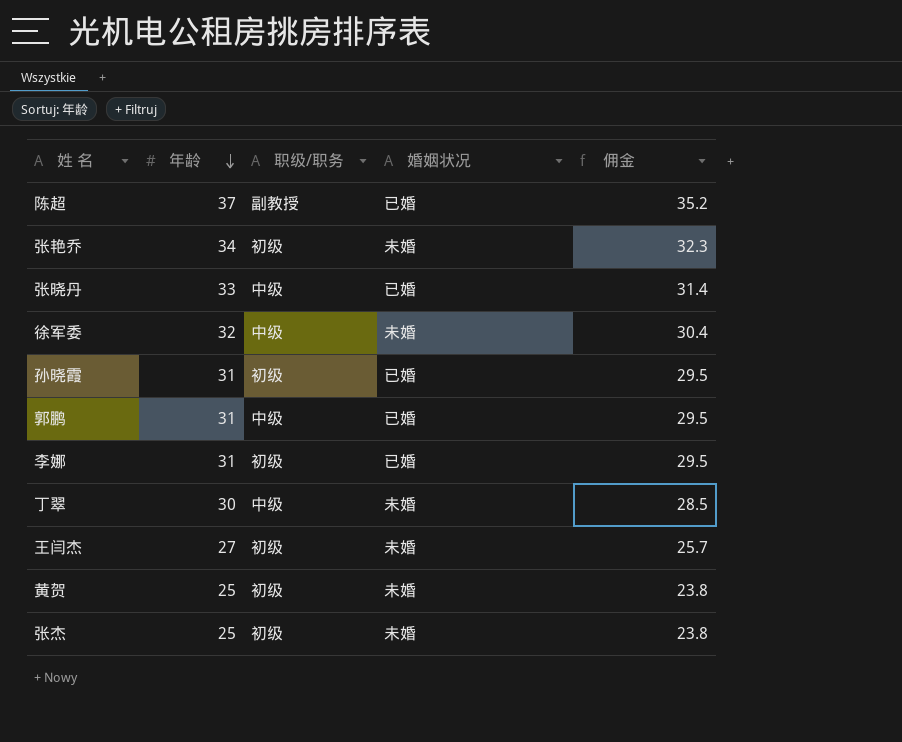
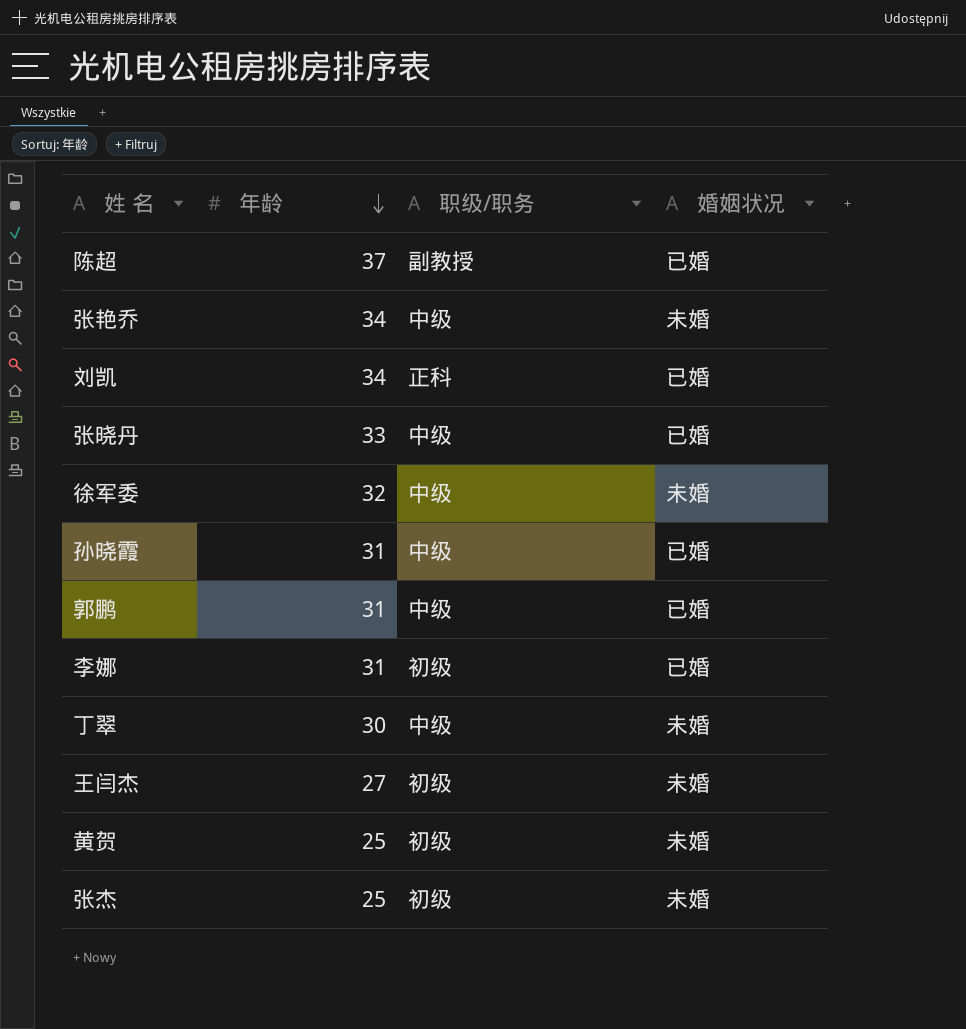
column 佣金 | formula: [年龄] * 0.95 -> none
张艳乔 | 职级/职务: 初级 -> 中级
row 刘凯: none -> 34 | 正科 | 已婚
孙晓霞 | 职级/职务: 初级 -> 中级

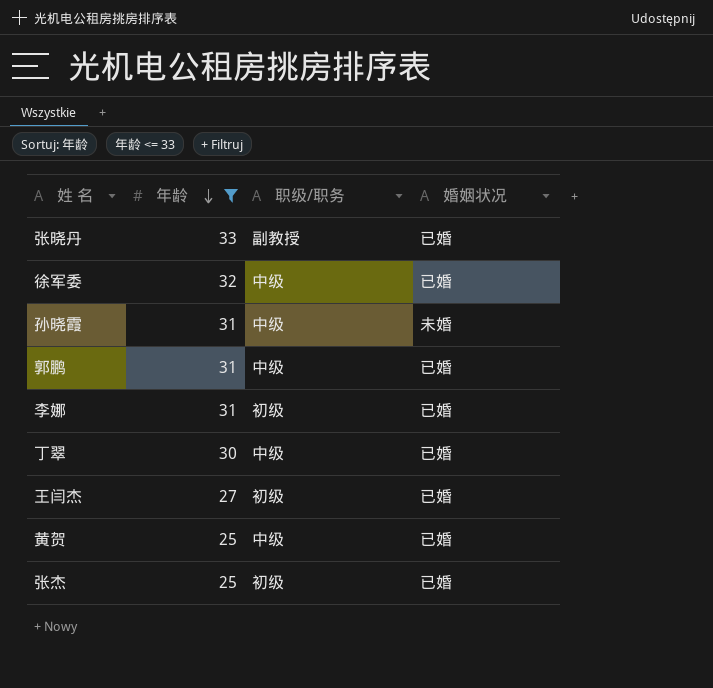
filter: none -> 年龄 <= 33
张晓丹 | 职级/职务: 中级 -> 副教授
徐军委 | 婚姻状况: 未婚 -> 已婚
孙晓霞 | 婚姻状况: 已婚 -> 未婚
丁翠 | 婚姻状况: 未婚 -> 已婚
王闫杰 | 婚姻状况: 未婚 -> 已婚
黄贺 | 职级/职务: 初级 -> 中级
黄贺 | 婚姻状况: 未婚 -> 已婚
张杰 | 婚姻状况: 未婚 -> 已婚

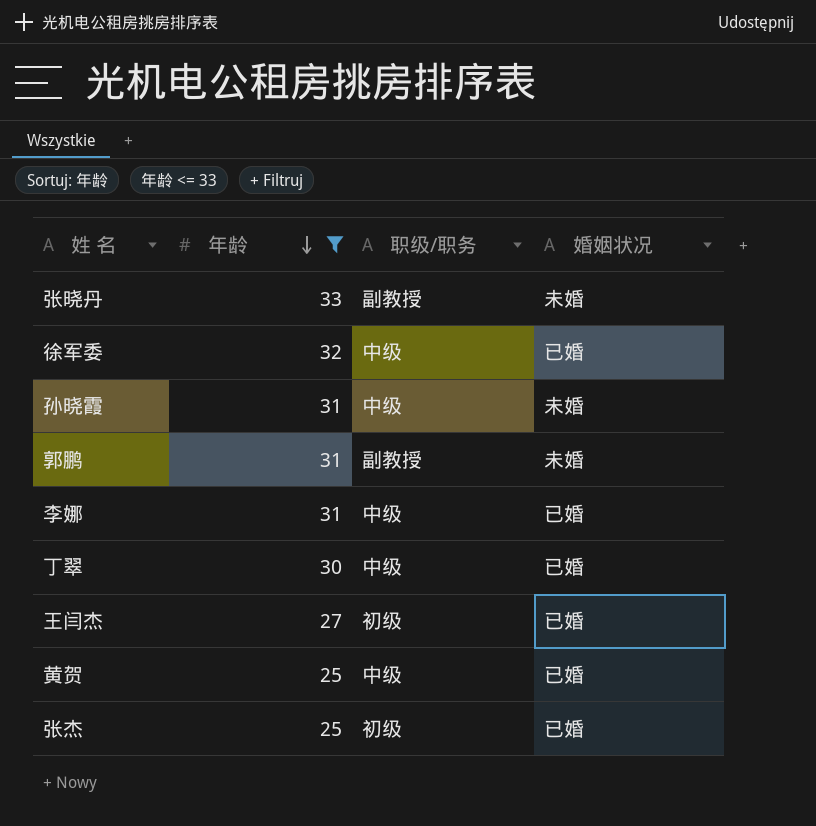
张晓丹 | 婚姻状况: 已婚 -> 未婚
郭鹏 | 职级/职务: 中级 -> 副教授
郭鹏 | 婚姻状况: 已婚 -> 未婚
李娜 | 职级/职务: 初级 -> 中级

